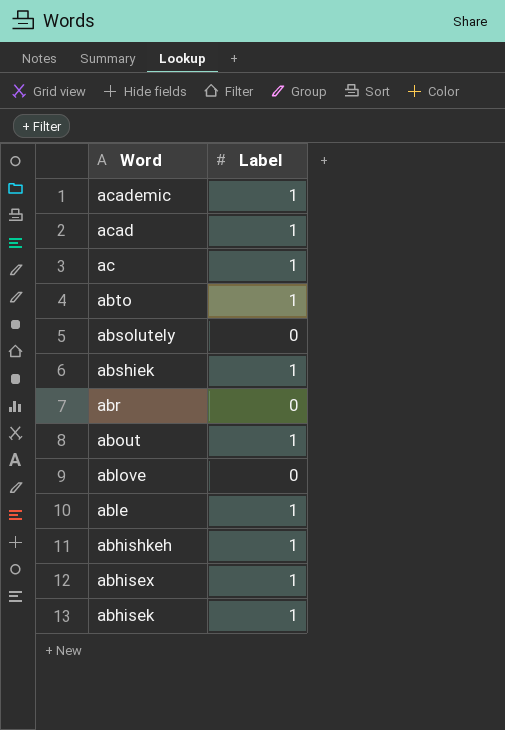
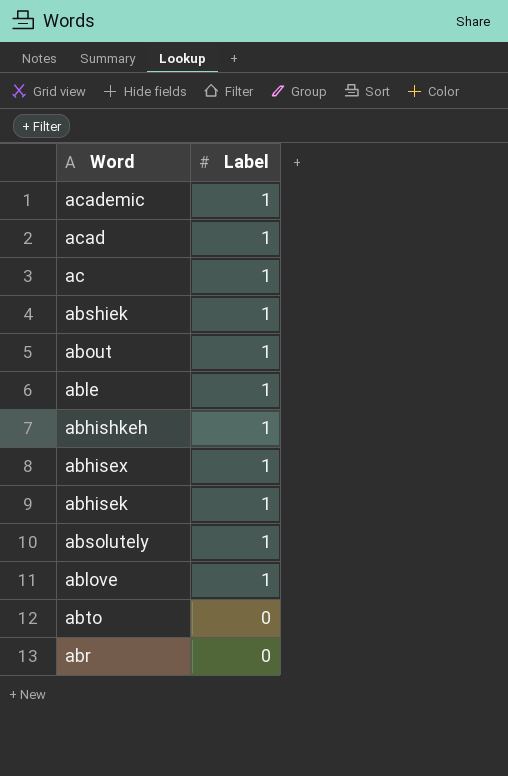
row order: Word descending -> Label descending
absolutely | Label: 0 -> 1
ablove | Label: 0 -> 1
abto | Label: 1 -> 0

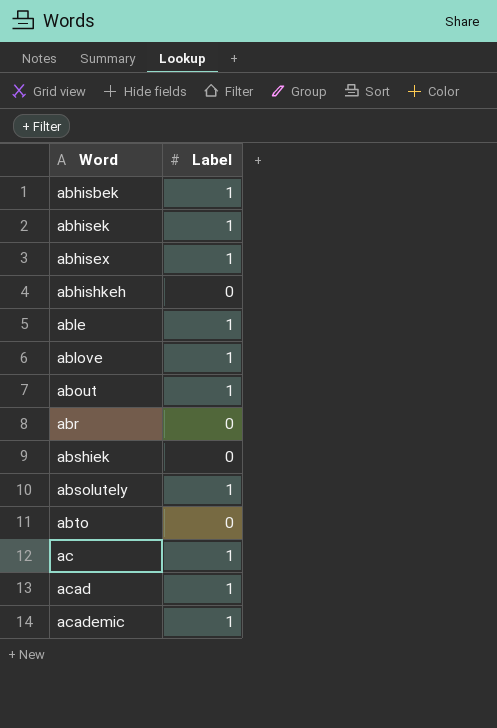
row order: Label descending -> Word ascending
row abhisbek: none -> 1
abhishkeh | Label: 1 -> 0
abshiek | Label: 1 -> 0

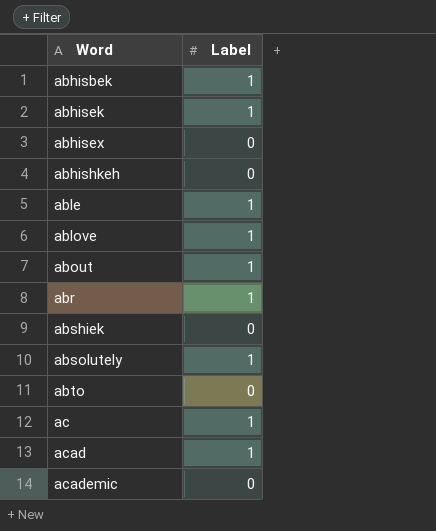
abhisex | Label: 1 -> 0
abr | Label: 0 -> 1
academic | Label: 1 -> 0

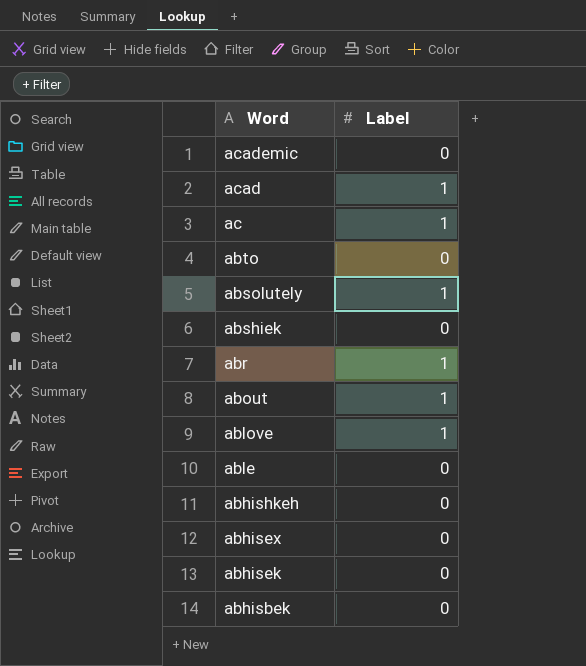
row order: Word ascending -> Word descending
able | Label: 1 -> 0
abhisek | Label: 1 -> 0
abhisbek | Label: 1 -> 0

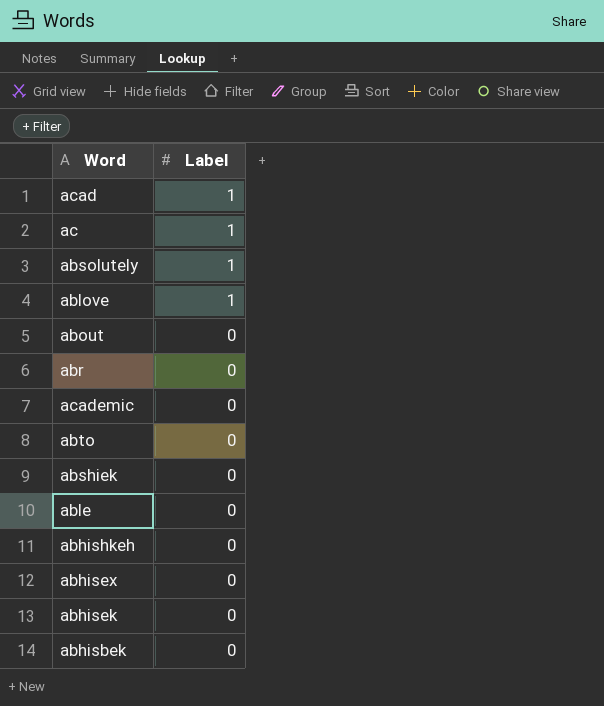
row order: Word descending -> Label descending
about | Label: 1 -> 0
abr | Label: 1 -> 0

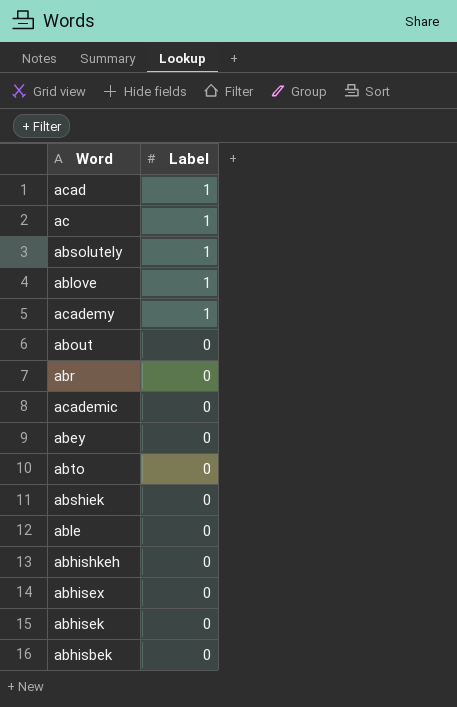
row academy: none -> 1
row abey: none -> 0

